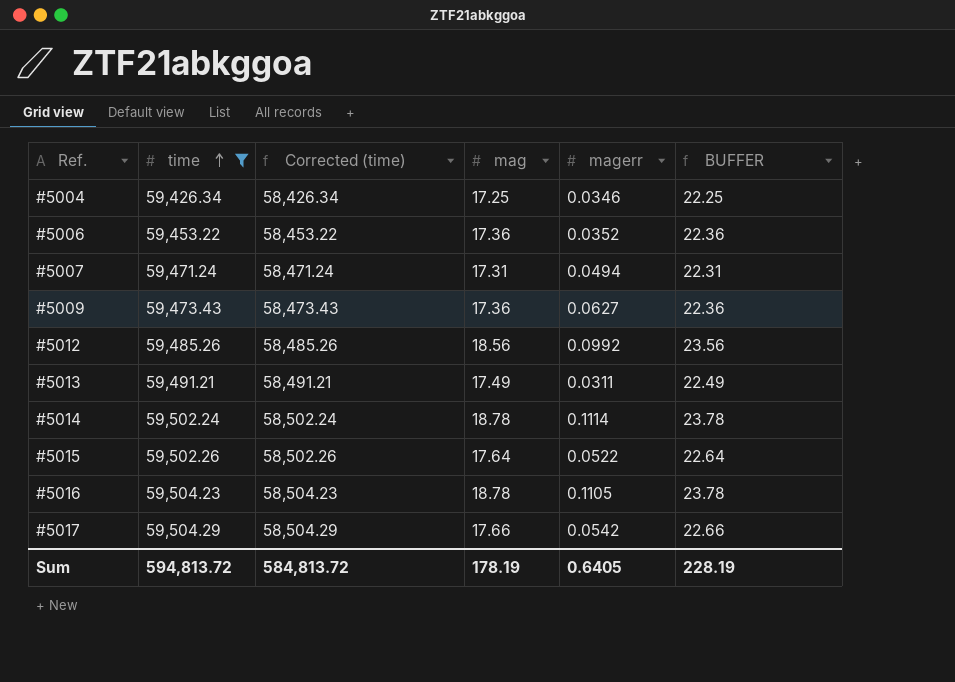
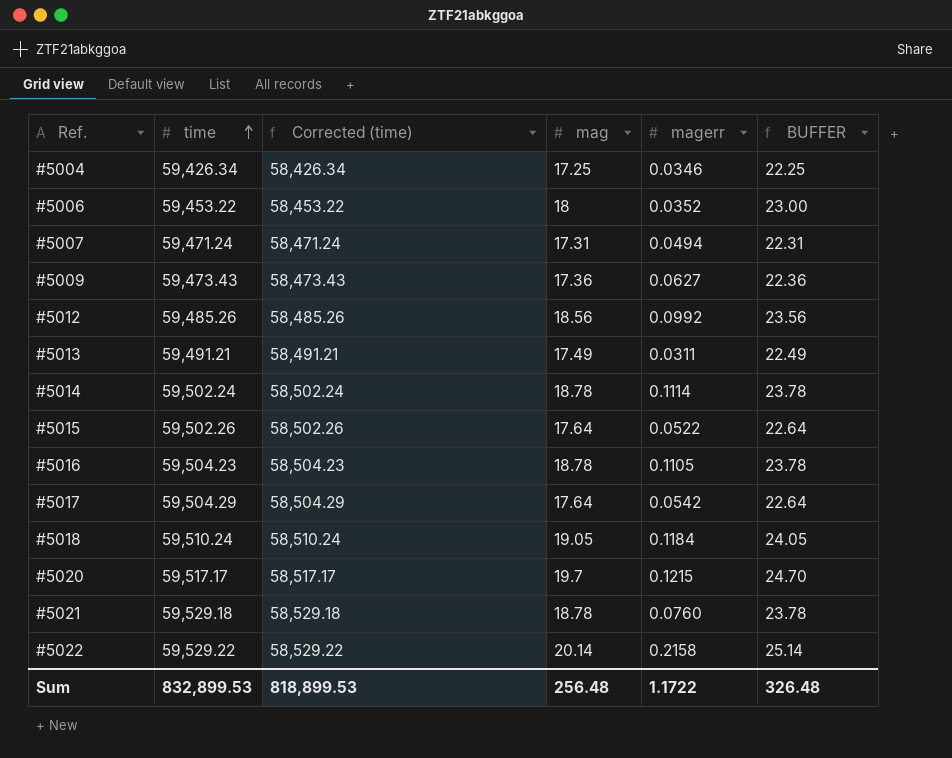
filter: time <= 59,504.29 -> none
#5006 | mag: 17.36 -> 18
#5006 | BUFFER: 22.36 -> 23.00
#5017 | mag: 17.66 -> 17.64
#5017 | BUFFER: 22.66 -> 22.64
Sum | time: 594,813.72 -> 832,899.53
Sum | Corrected (time): 584,813.72 -> 818,899.53
Sum | mag: 178.19 -> 256.48
Sum | magerr: 0.6405 -> 1.1722
Sum | BUFFER: 228.19 -> 326.48

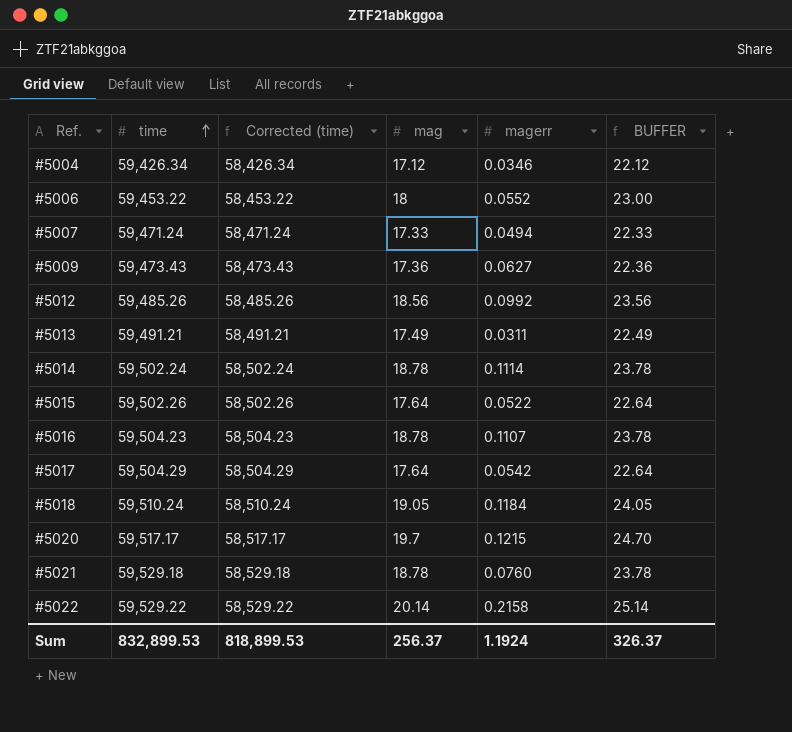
#5004 | mag: 17.25 -> 17.12
#5004 | BUFFER: 22.25 -> 22.12
#5006 | magerr: 0.0352 -> 0.0552
#5007 | mag: 17.31 -> 17.33
#5007 | BUFFER: 22.31 -> 22.33
#5016 | magerr: 0.1105 -> 0.1107
Sum | mag: 256.48 -> 256.37
Sum | magerr: 1.1722 -> 1.1924
Sum | BUFFER: 326.48 -> 326.37

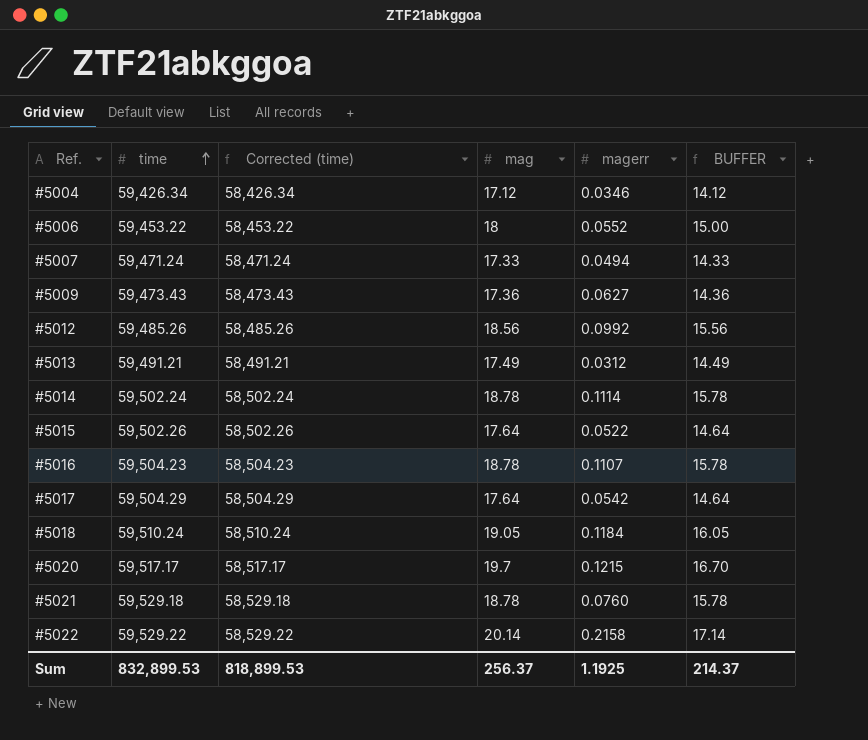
column BUFFER | formula: [mag] + 5 -> [mag] - 3
#5013 | magerr: 0.0311 -> 0.0312
Sum | magerr: 1.1924 -> 1.1925
Sum | BUFFER: 326.37 -> 214.37

